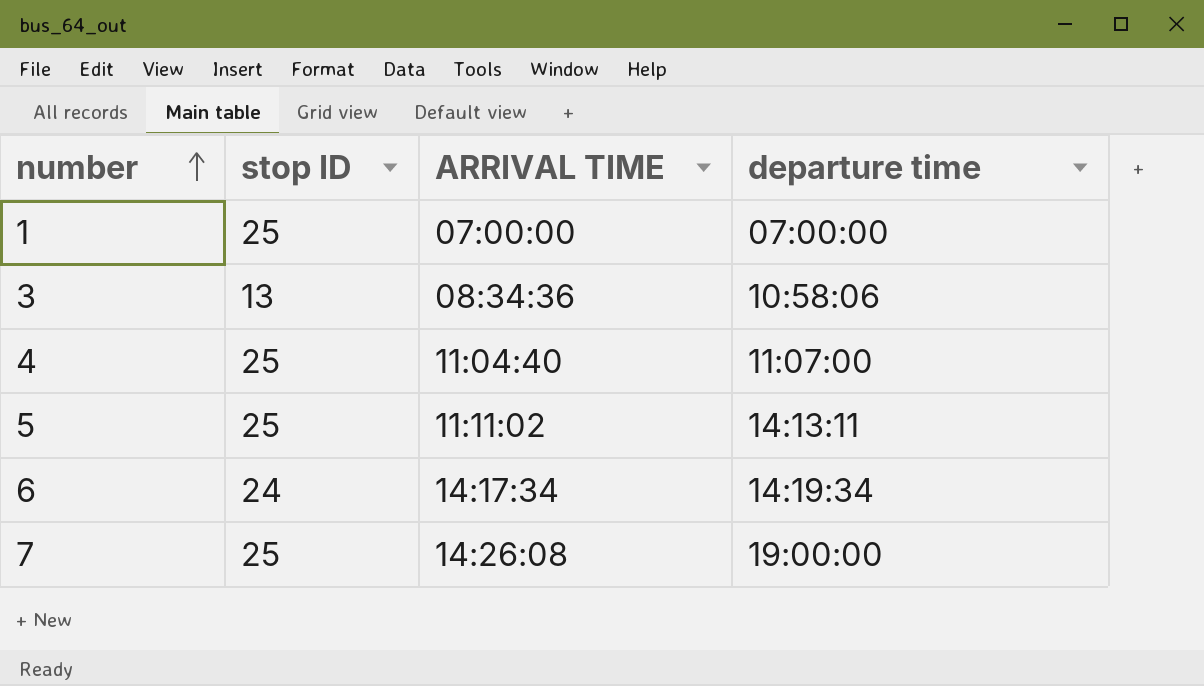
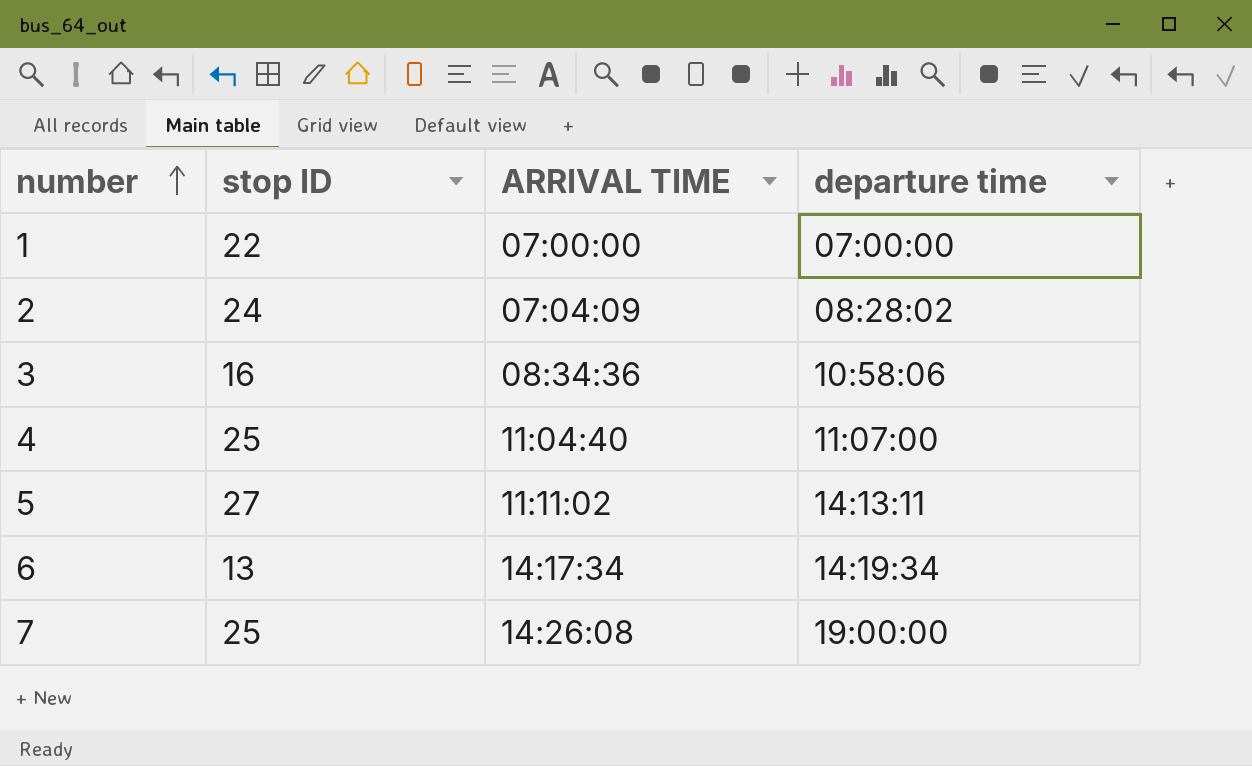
1 | stop ID: 25 -> 22
row 2: none -> 24 | 07:04:09 | 08:28:02
3 | stop ID: 13 -> 16
5 | stop ID: 25 -> 27
6 | stop ID: 24 -> 13

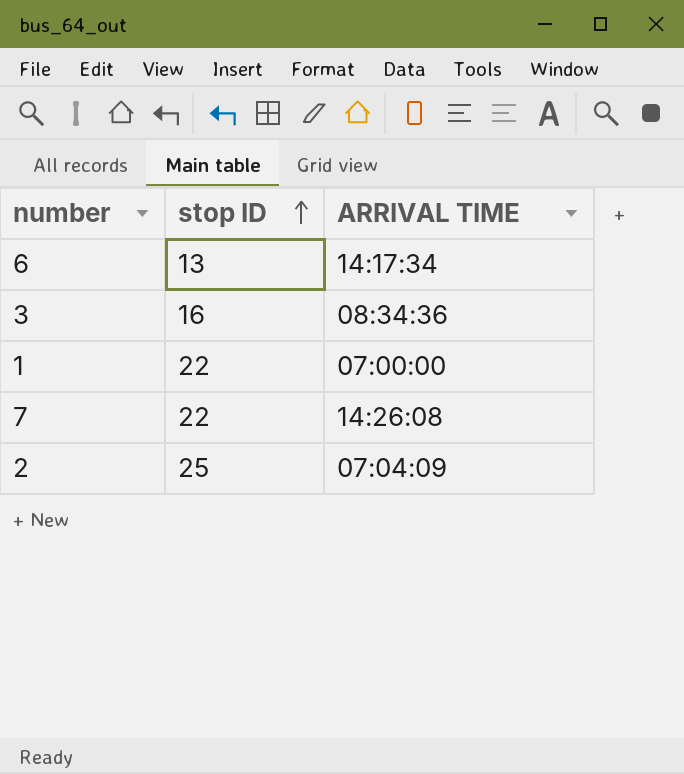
row order: number ascending -> stop ID ascending
column departure time | position: 4 -> none
row 4: 25 | 11:04:40 | 11:07:00 -> none
row 5: 27 | 11:11:02 | 14:13:11 -> none
7 | stop ID: 25 -> 22
2 | stop ID: 24 -> 25

